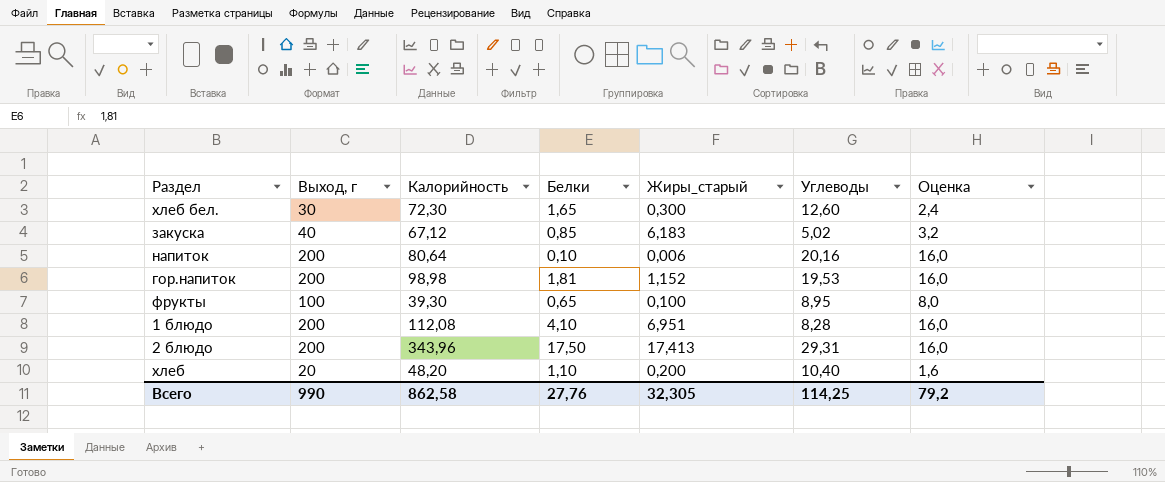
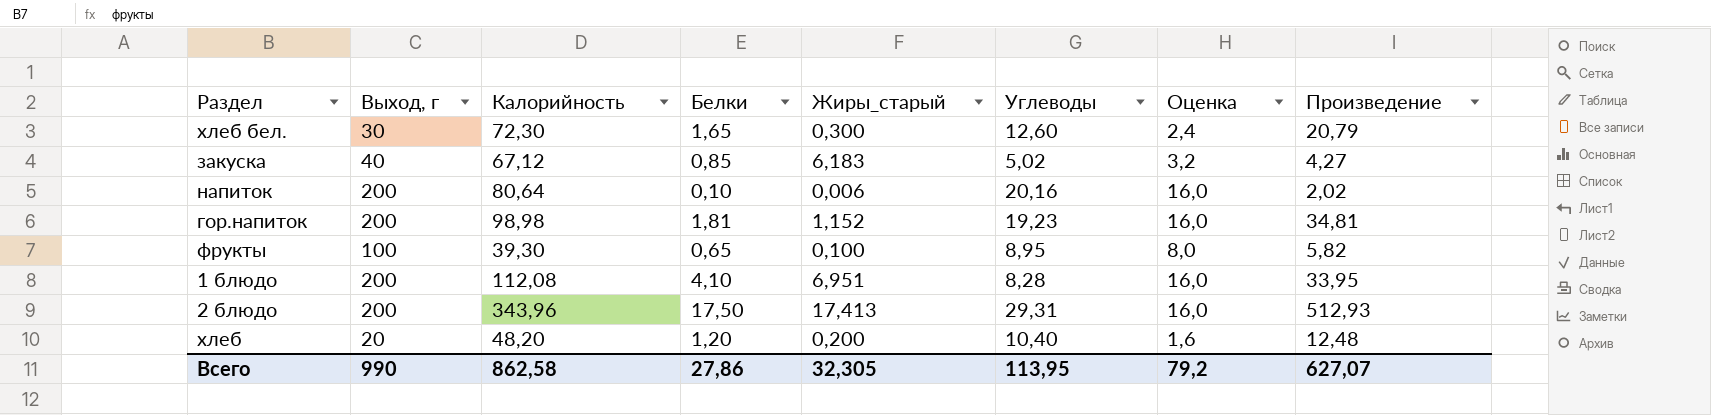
column Произведение | formula: none -> [Белки] * [Углеводы]
гор.напиток | Углеводы: 19,53 -> 19,23
хлеб | Белки: 1,10 -> 1,20
Всего | Белки: 27,76 -> 27,86
Всего | Углеводы: 114,25 -> 113,95

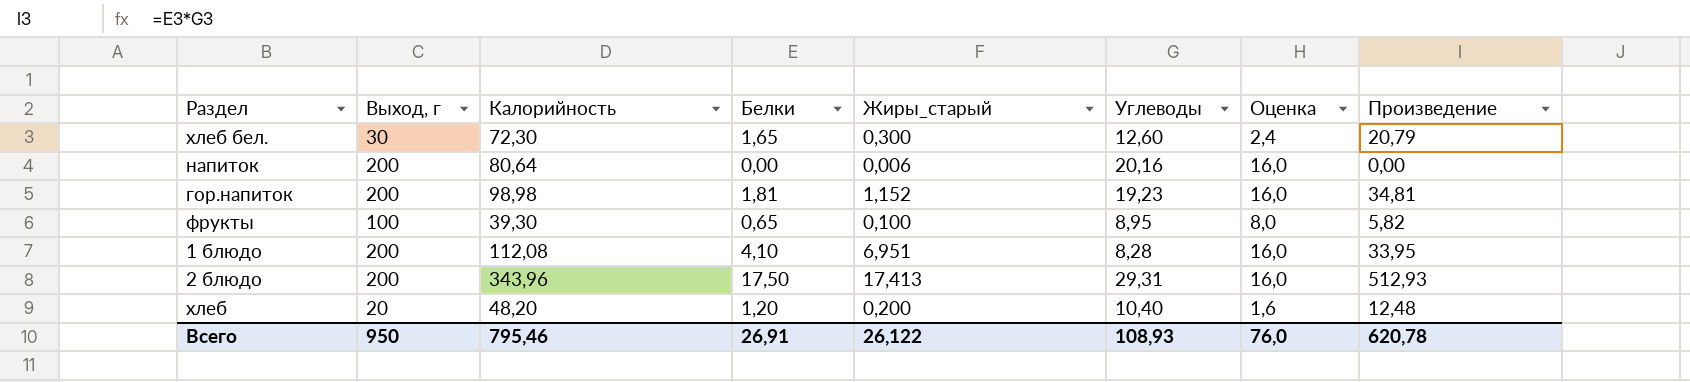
row закуска: 40 | 67,12 | 0,85 | 6,183 | 5,02 | 3,2 | 4,27 -> none
напиток | Белки: 0,10 -> 0,00
напиток | Произведение: 2,02 -> 0,00
Всего | Выход, г: 990 -> 950
Всего | Калорийность: 862,58 -> 795,46
Всего | Белки: 27,86 -> 26,91
Всего | Жиры_старый: 32,305 -> 26,122
Всего | Углеводы: 113,95 -> 108,93
Всего | Оценка: 79,2 -> 76,0
Всего | Произведение: 627,07 -> 620,78

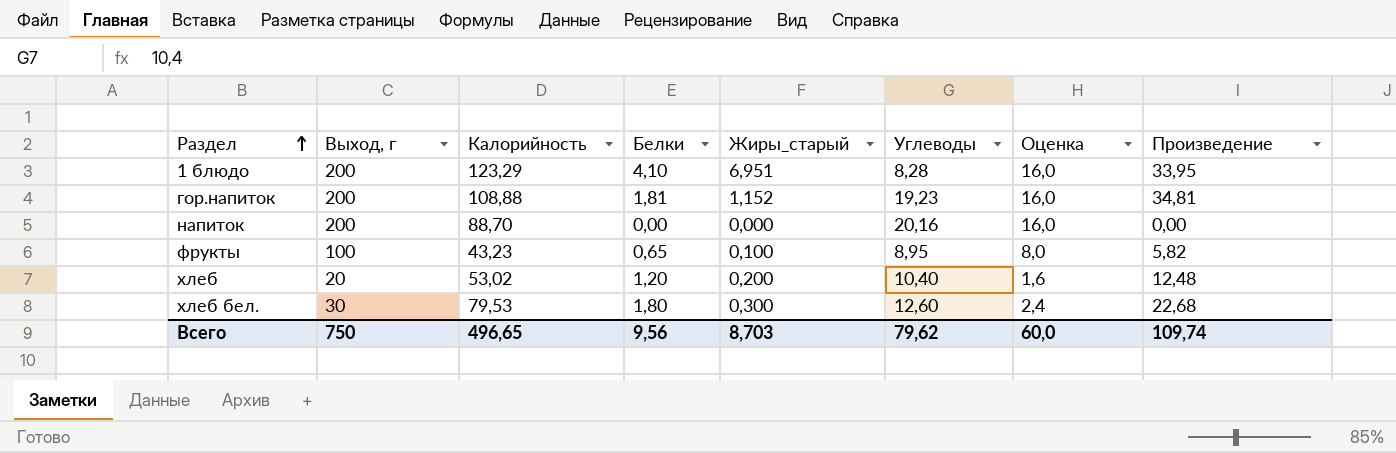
row order: none -> Раздел ascending
row 2 блюдо: 200 | 343,96 | 17,50 | 17,413 | 29,31 | 16,0 | 512,93 -> none
1 блюдо | Калорийность: 112,08 -> 123,29
гор.напиток | Калорийность: 98,98 -> 108,88
напиток | Калорийность: 80,64 -> 88,70
напиток | Жиры_старый: 0,006 -> 0,000
фрукты | Калорийность: 39,30 -> 43,23
хлеб | Калорийность: 48,20 -> 53,02
хлеб бел. | Калорийность: 72,30 -> 79,53
хлеб бел. | Белки: 1,65 -> 1,80
хлеб бел. | Произведение: 20,79 -> 22,68
Всего | Выход, г: 950 -> 750
Всего | Калорийность: 795,46 -> 496,65
Всего | Белки: 26,91 -> 9,56
Всего | Жиры_старый: 26,122 -> 8,703
Всего | Углеводы: 108,93 -> 79,62
Всего | Оценка: 76,0 -> 60,0
Всего | Произведение: 620,78 -> 109,74

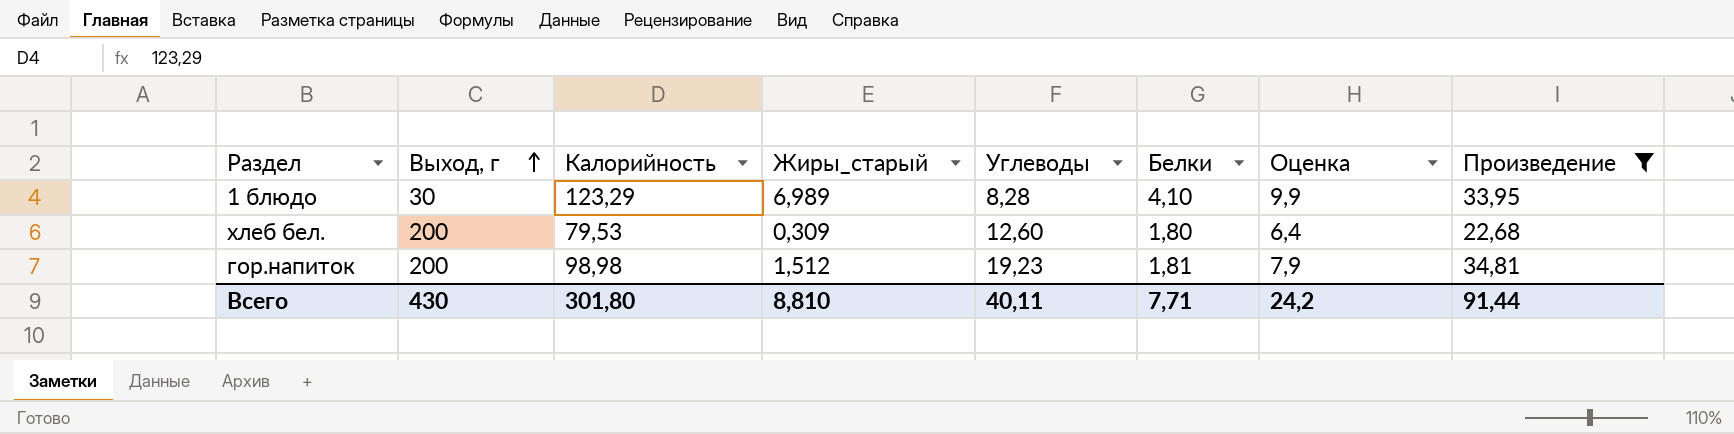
filter: none -> Произведение >= 22,68
row order: Раздел ascending -> Выход, г ascending
column Белки | position: 4 -> 6
column Оценка | formula: [Выход, г] * 0,08 -> [Калорийность] * 0,08
1 блюдо | Выход, г: 200 -> 30
1 блюдо | Жиры_старый: 6,951 -> 6,989
хлеб бел. | Выход, г: 30 -> 200
хлеб бел. | Жиры_старый: 0,300 -> 0,309
гор.напиток | Калорийность: 108,88 -> 98,98
гор.напиток | Жиры_старый: 1,152 -> 1,512
Всего | Выход, г: 750 -> 430
Всего | Калорийность: 496,65 -> 301,80
Всего | Жиры_старый: 8,703 -> 8,810
Всего | Углеводы: 79,62 -> 40,11
Всего | Белки: 9,56 -> 7,71
Всего | Оценка: 60,0 -> 24,2
Всего | Произведение: 109,74 -> 91,44

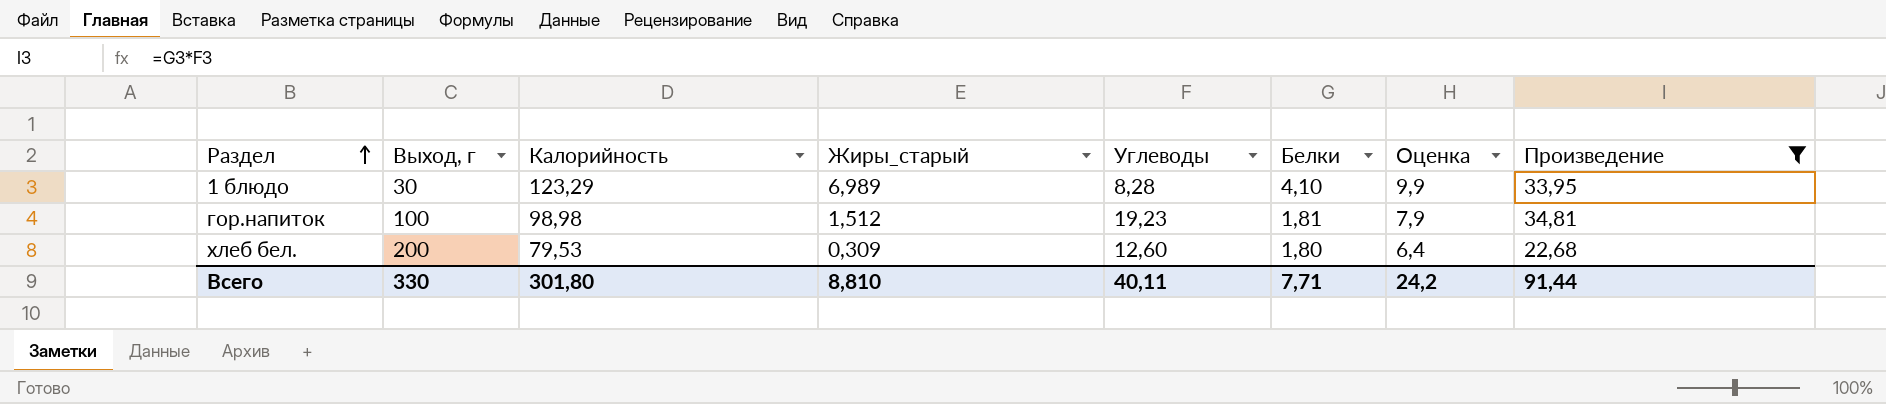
row order: Выход, г ascending -> Раздел ascending
гор.напиток | Выход, г: 200 -> 100
Всего | Выход, г: 430 -> 330

